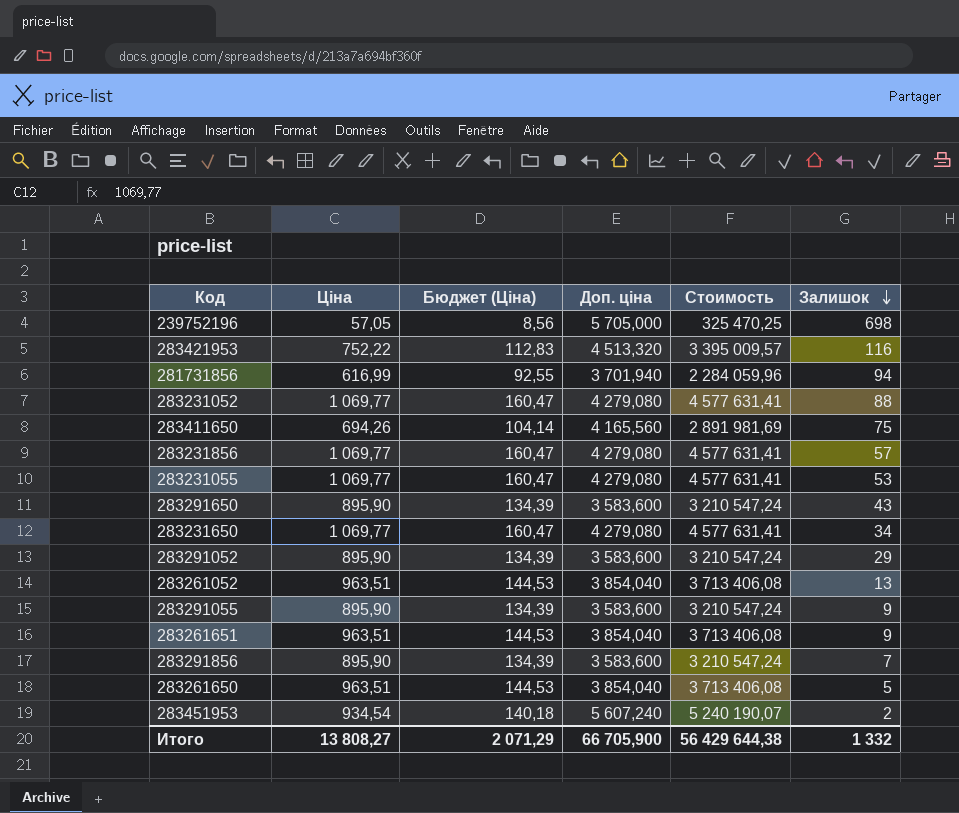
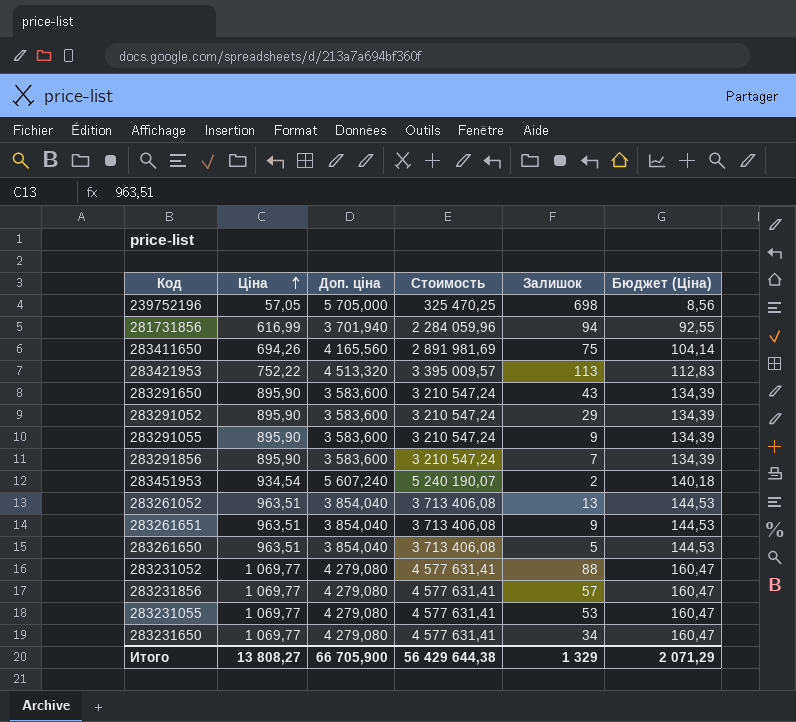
row order: Залишок descending -> Ціна ascending
column Бюджет (Ціна) | position: 3 -> 6
283421953 | Залишок: 116 -> 113
Итого | Залишок: 1 332 -> 1 329

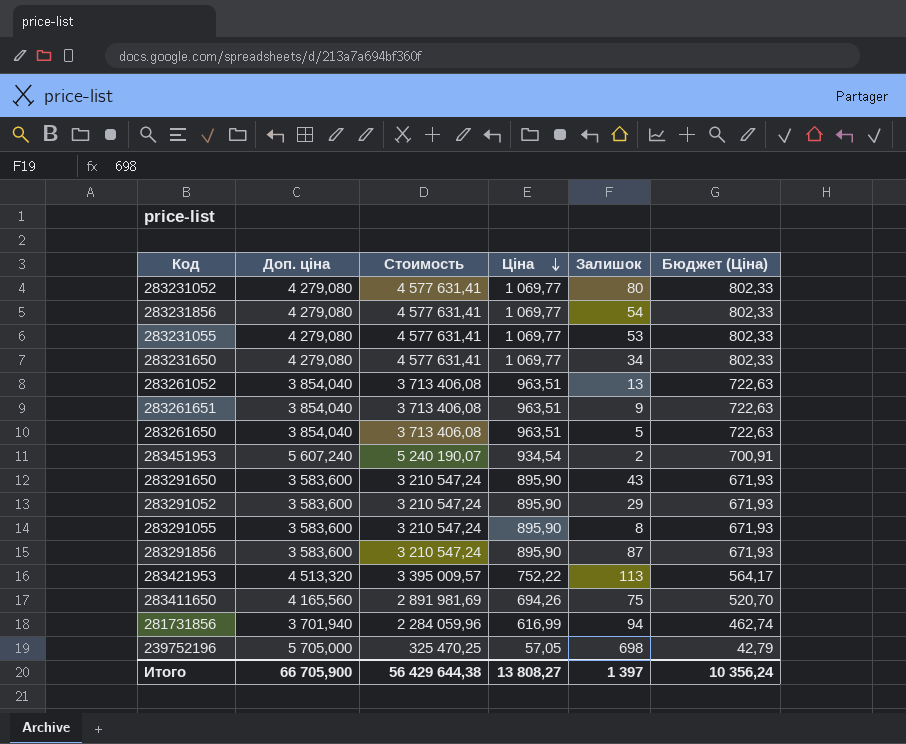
row order: Ціна ascending -> Ціна descending
column Ціна | position: 2 -> 4
column Бюджет (Ціна) | formula: [Ціна] * 0,15 -> [Ціна] * 0,75
283231052 | Залишок: 88 -> 80
283231856 | Залишок: 57 -> 54
283291055 | Залишок: 9 -> 8
283291856 | Залишок: 7 -> 87
Итого | Залишок: 1 329 -> 1 397
Итого | Бюджет (Ціна): 2 071,29 -> 10 356,24

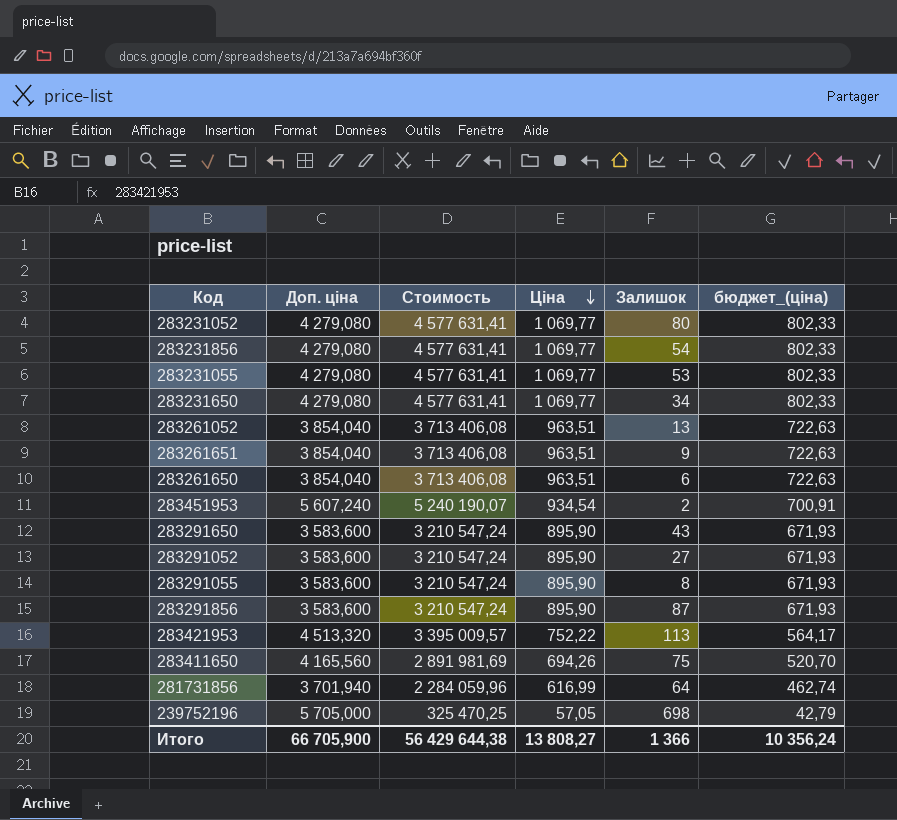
column name: Бюджет (Ціна) -> бюджет_(ціна)
283261650 | Залишок: 5 -> 6
283291052 | Залишок: 29 -> 27
281731856 | Залишок: 94 -> 64
Итого | Залишок: 1 397 -> 1 366

